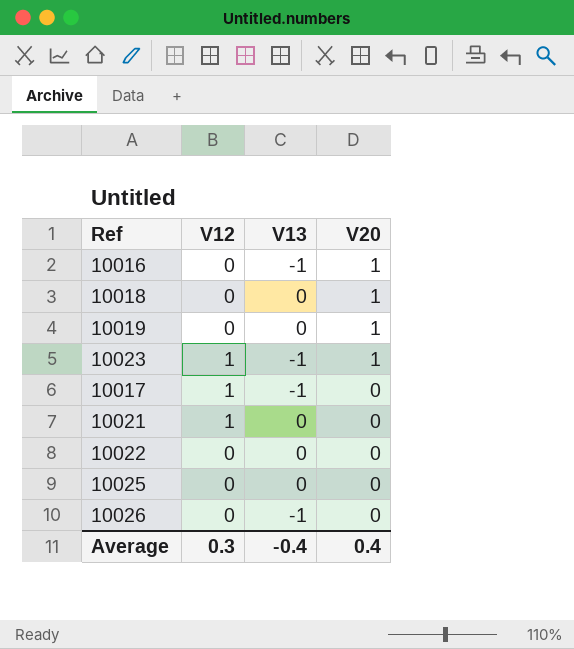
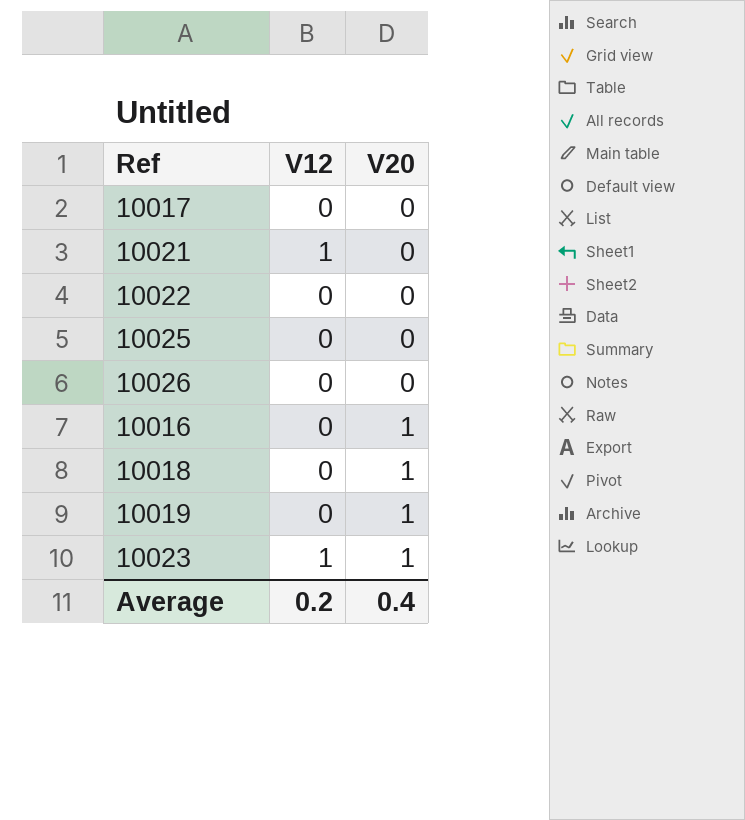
row order: V20 descending -> V20 ascending
column V13 | position: 3 -> none
10017 | V12: 1 -> 0
Average | V12: 0.3 -> 0.2

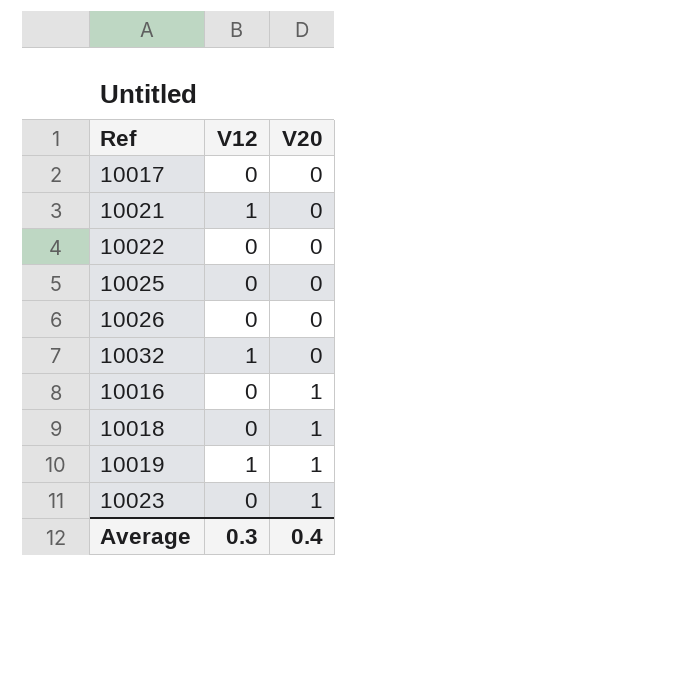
row 10032: none -> 1 | 0
10019 | V12: 0 -> 1
10023 | V12: 1 -> 0
Average | V12: 0.2 -> 0.3

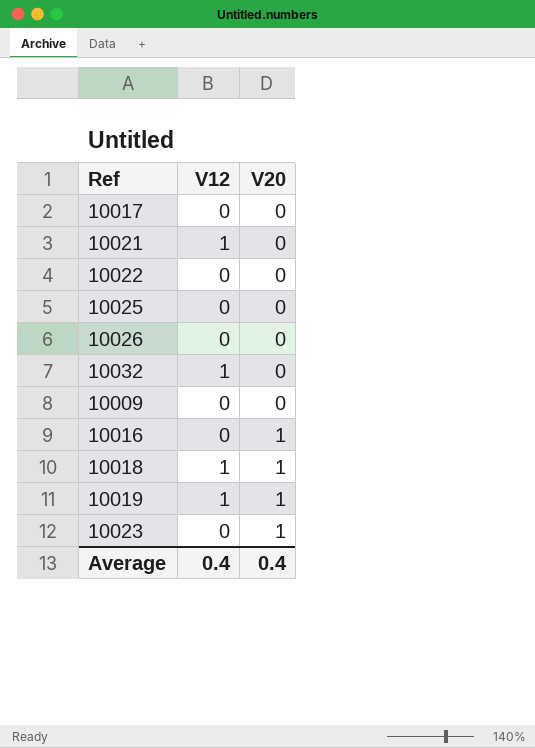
row 10009: none -> 0 | 0
10018 | V12: 0 -> 1
Average | V12: 0.3 -> 0.4

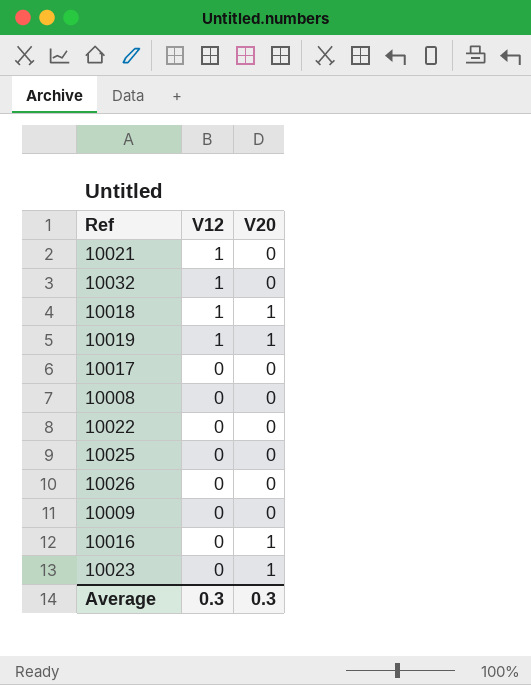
row order: V20 ascending -> V12 descending
row 10008: none -> 0 | 0
Average | V12: 0.4 -> 0.3
Average | V20: 0.4 -> 0.3

